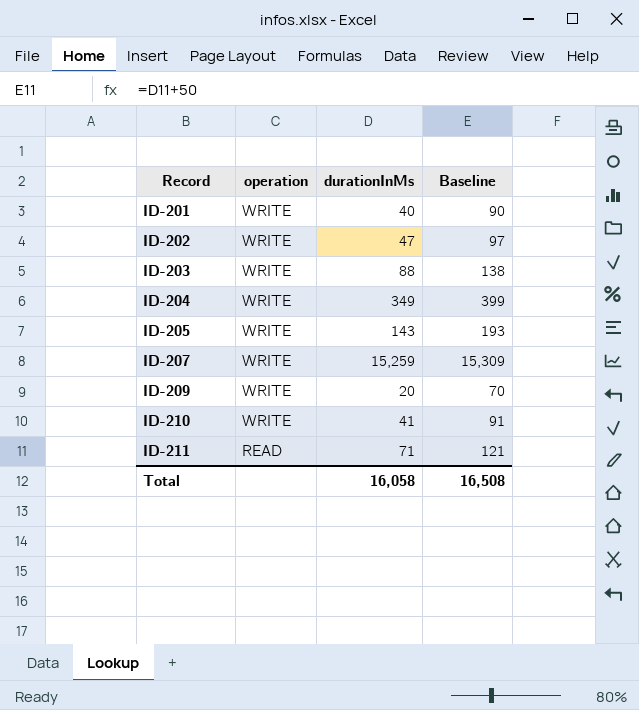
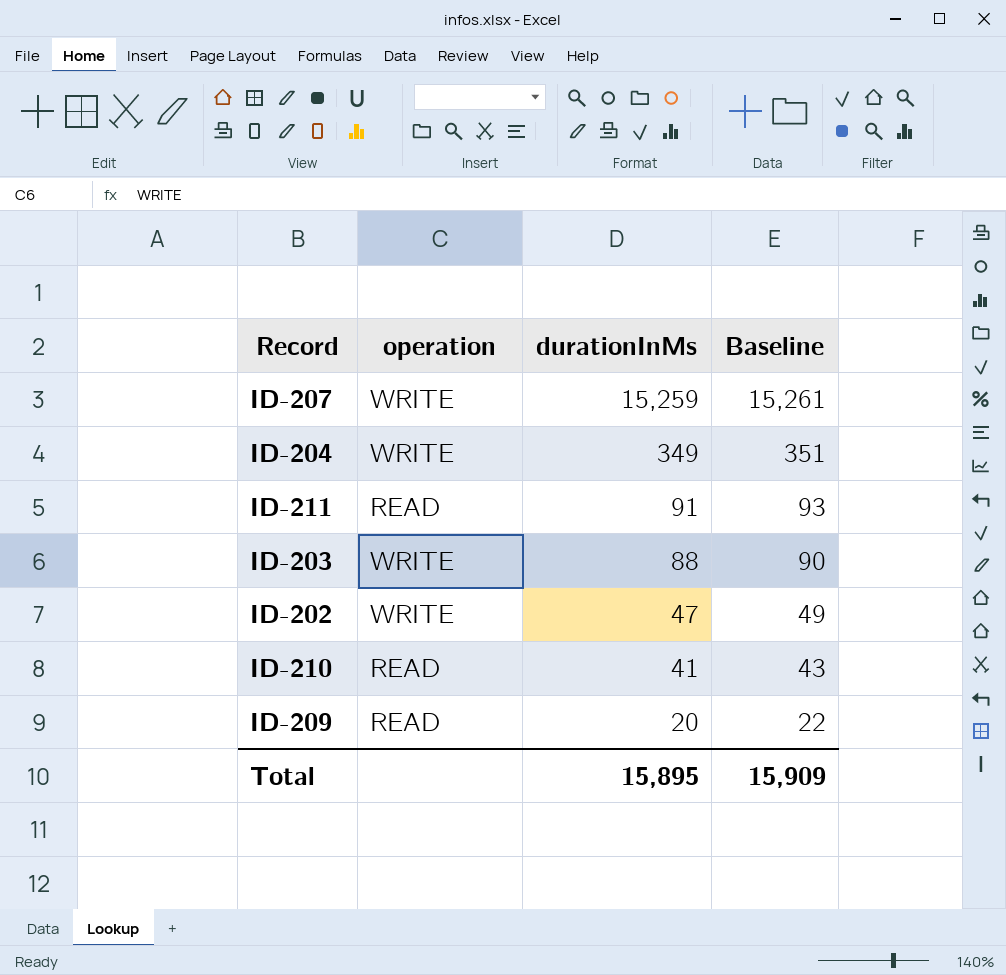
row order: Record ascending -> durationInMs descending
column Baseline | formula: [durationInMs] + 50 -> [durationInMs] + 2
row ID-201: WRITE | 40 | 90 -> none
row ID-205: WRITE | 143 | 193 -> none
ID-211 | durationInMs: 71 -> 91
ID-210 | operation: WRITE -> READ
ID-209 | operation: WRITE -> READ
Total | durationInMs: 16,058 -> 15,895
Total | Baseline: 16,508 -> 15,909

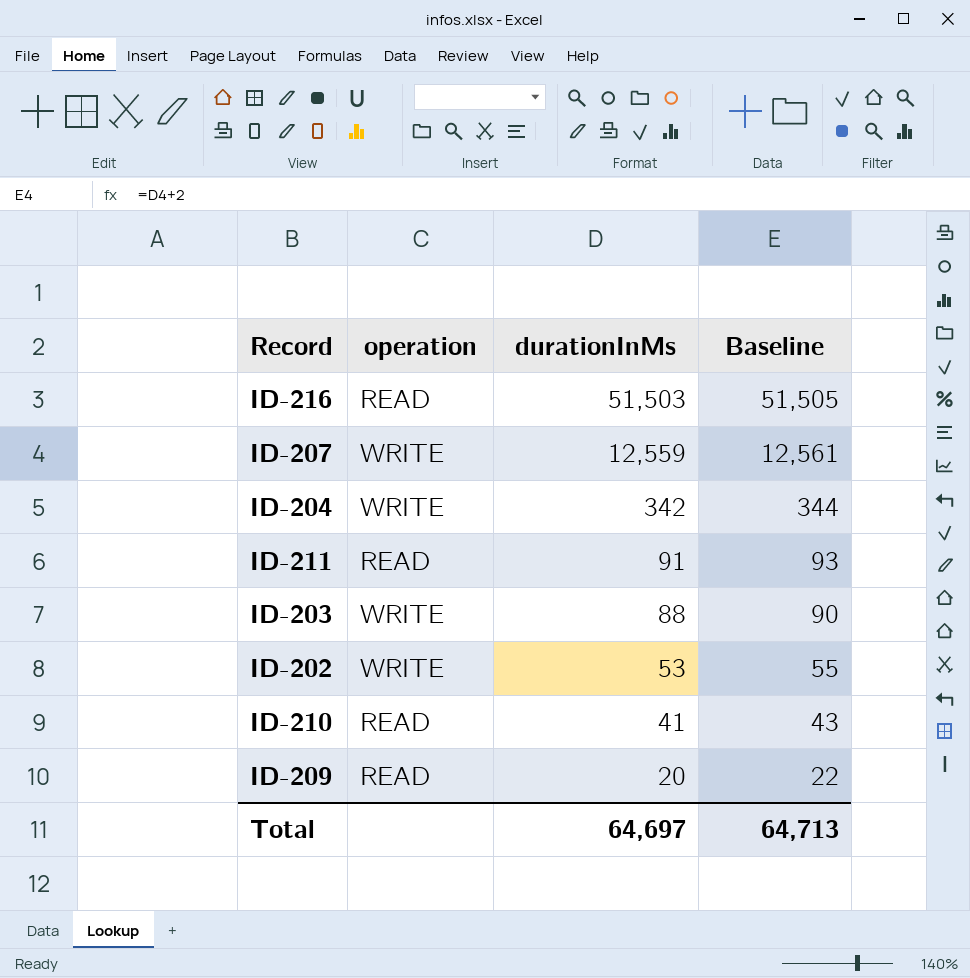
row ID-216: none -> READ | 51,503 | 51,505
ID-207 | durationInMs: 15,259 -> 12,559
ID-207 | Baseline: 15,261 -> 12,561
ID-204 | durationInMs: 349 -> 342
ID-204 | Baseline: 351 -> 344
ID-202 | durationInMs: 47 -> 53
ID-202 | Baseline: 49 -> 55
Total | durationInMs: 15,895 -> 64,697
Total | Baseline: 15,909 -> 64,713

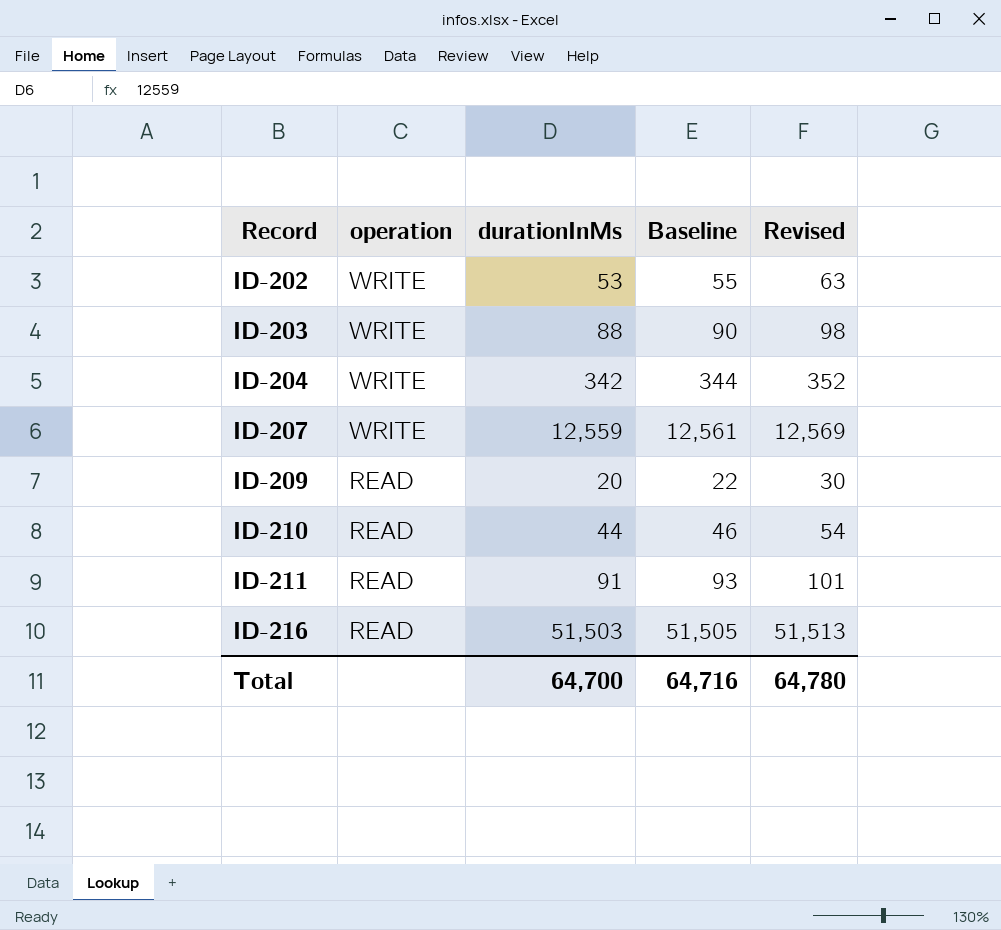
row order: durationInMs descending -> Record ascending
column Revised | formula: none -> [durationInMs] + 10
ID-210 | durationInMs: 41 -> 44
ID-210 | Baseline: 43 -> 46
Total | durationInMs: 64,697 -> 64,700
Total | Baseline: 64,713 -> 64,716

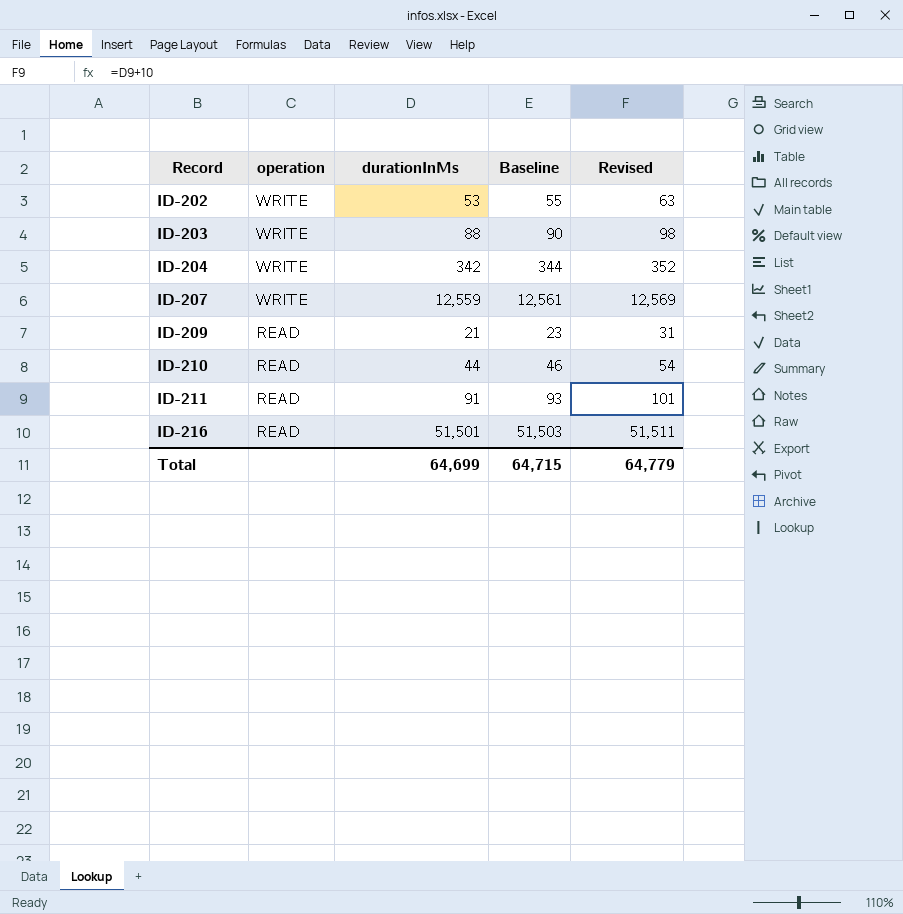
ID-209 | durationInMs: 20 -> 21
ID-209 | Baseline: 22 -> 23
ID-209 | Revised: 30 -> 31
ID-216 | durationInMs: 51,503 -> 51,501
ID-216 | Baseline: 51,505 -> 51,503
ID-216 | Revised: 51,513 -> 51,511
Total | durationInMs: 64,700 -> 64,699
Total | Baseline: 64,716 -> 64,715
Total | Revised: 64,780 -> 64,779

